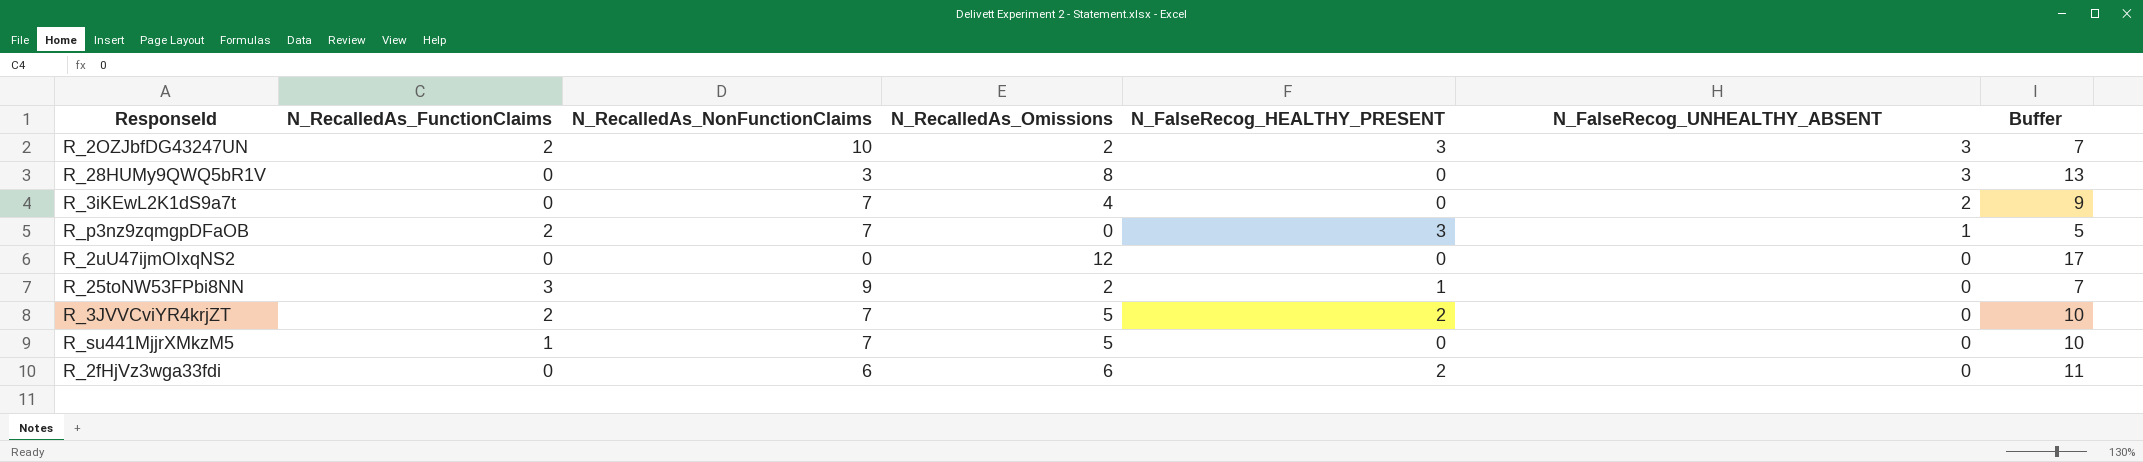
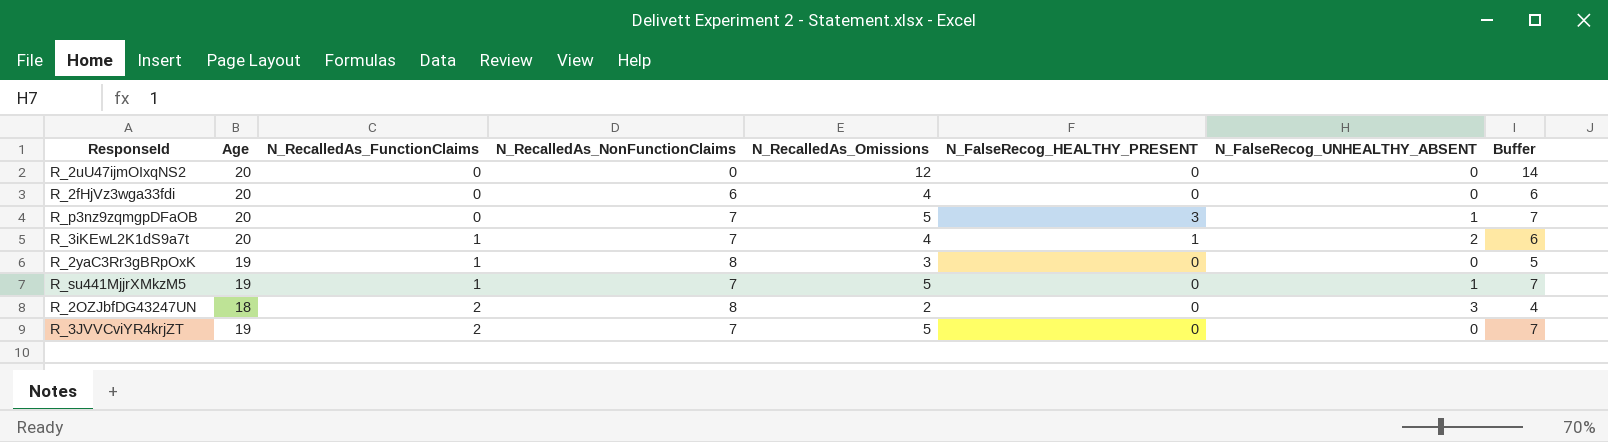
row order: N_FalseRecog_UNHEALTHY_ABSENT descending -> N_RecalledAs_FunctionClaims ascending
column Age | position: none -> 2
column Buffer | formula: [N_RecalledAs_Omissions] + 5 -> [N_RecalledAs_Omissions] + 2
row R_28HUMy9QWQ5bR1V: 0 | 3 | 8 | 0 | 3 | 13 -> none
row R_25toNW53FPbi8NN: 3 | 9 | 2 | 1 | 0 | 7 -> none
R_2fHjVz3wga33fdi | N_RecalledAs_Omissions: 6 -> 4
R_2fHjVz3wga33fdi | N_FalseRecog_HEALTHY_PRESENT: 2 -> 0
R_p3nz9zqmgpDFaOB | N_RecalledAs_FunctionClaims: 2 -> 0
R_p3nz9zqmgpDFaOB | N_RecalledAs_Omissions: 0 -> 5
R_3iKEwL2K1dS9a7t | N_RecalledAs_FunctionClaims: 0 -> 1
R_3iKEwL2K1dS9a7t | N_FalseRecog_HEALTHY_PRESENT: 0 -> 1
row R_2yaC3Rr3gBRpOxK: none -> 19 | 1 | 8 | 3 | 0 | 0 | 5
R_su441MjjrXMkzM5 | N_FalseRecog_UNHEALTHY_ABSENT: 0 -> 1
R_2OZJbfDG43247UN | N_RecalledAs_NonFunctionClaims: 10 -> 8
R_2OZJbfDG43247UN | N_FalseRecog_HEALTHY_PRESENT: 3 -> 0
R_3JVVCviYR4krjZT | N_FalseRecog_HEALTHY_PRESENT: 2 -> 0

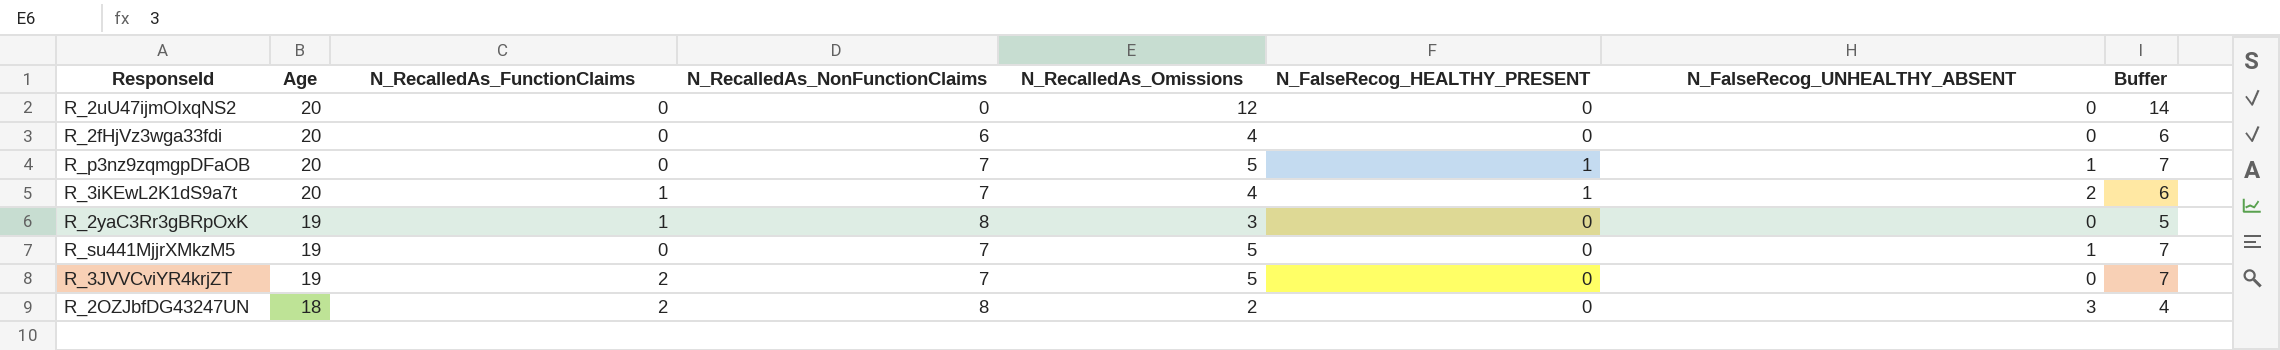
row order: N_RecalledAs_FunctionClaims ascending -> Age descending
R_p3nz9zqmgpDFaOB | N_FalseRecog_HEALTHY_PRESENT: 3 -> 1
R_su441MjjrXMkzM5 | N_RecalledAs_FunctionClaims: 1 -> 0

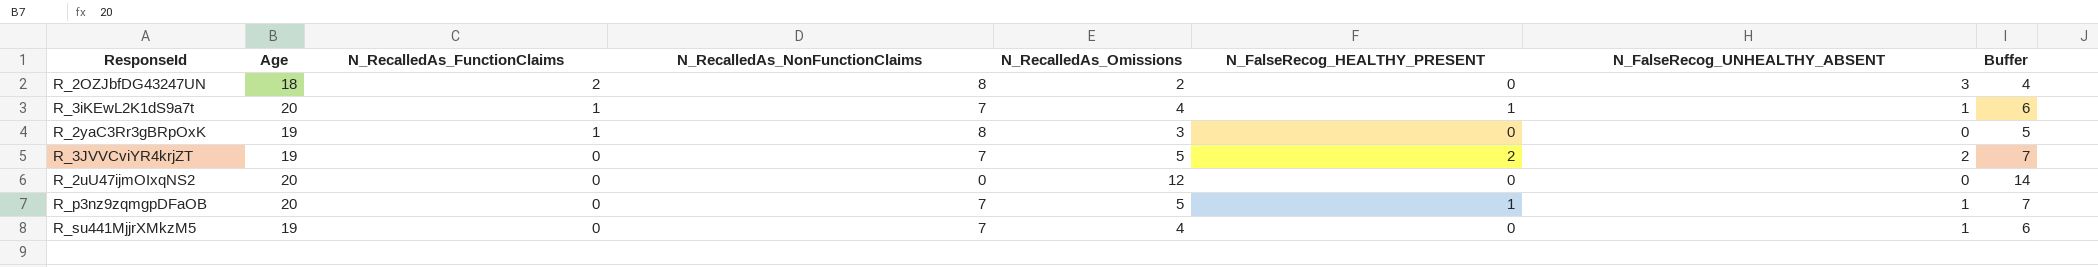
row order: Age descending -> N_RecalledAs_FunctionClaims descending
row R_2fHjVz3wga33fdi: 20 | 0 | 6 | 4 | 0 | 0 | 6 -> none
R_3iKEwL2K1dS9a7t | N_FalseRecog_UNHEALTHY_ABSENT: 2 -> 1
R_3JVVCviYR4krjZT | N_RecalledAs_FunctionClaims: 2 -> 0
R_3JVVCviYR4krjZT | N_FalseRecog_HEALTHY_PRESENT: 0 -> 2
R_3JVVCviYR4krjZT | N_FalseRecog_UNHEALTHY_ABSENT: 0 -> 2
R_su441MjjrXMkzM5 | N_RecalledAs_Omissions: 5 -> 4
R_su441MjjrXMkzM5 | Buffer: 7 -> 6

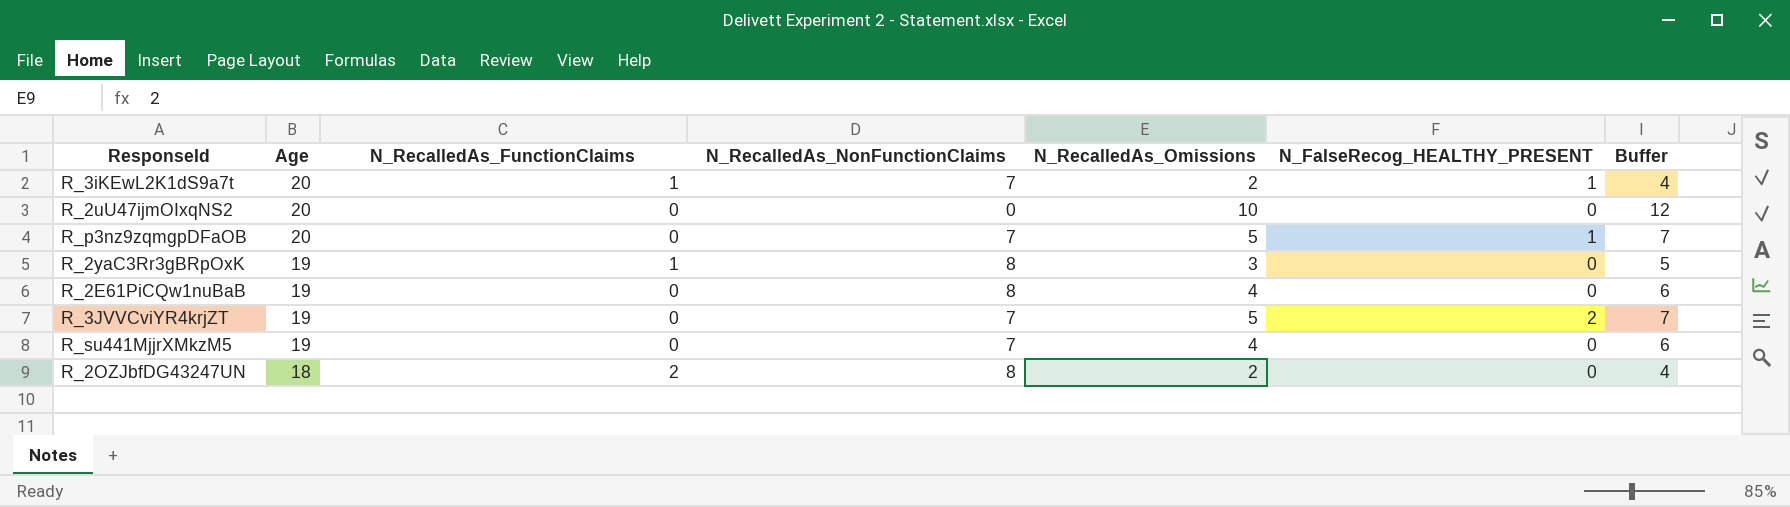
row order: N_RecalledAs_FunctionClaims descending -> Age descending
column N_FalseRecog_UNHEALTHY_ABSENT | position: 7 -> none
R_3iKEwL2K1dS9a7t | N_RecalledAs_Omissions: 4 -> 2
R_3iKEwL2K1dS9a7t | Buffer: 6 -> 4
R_2uU47ijmOIxqNS2 | N_RecalledAs_Omissions: 12 -> 10
R_2uU47ijmOIxqNS2 | Buffer: 14 -> 12
row R_2E61PiCQw1nuBaB: none -> 19 | 0 | 8 | 4 | 0 | 6

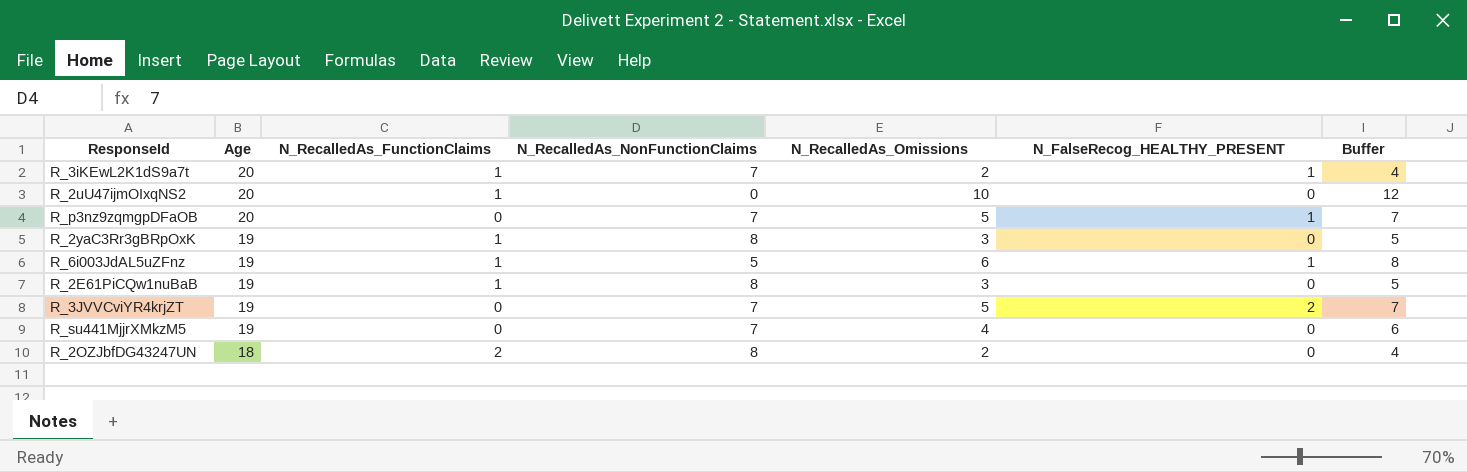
R_2uU47ijmOIxqNS2 | N_RecalledAs_FunctionClaims: 0 -> 1
row R_6i003JdAL5uZFnz: none -> 19 | 1 | 5 | 6 | 1 | 8
R_2E61PiCQw1nuBaB | N_RecalledAs_FunctionClaims: 0 -> 1
R_2E61PiCQw1nuBaB | N_RecalledAs_Omissions: 4 -> 3
R_2E61PiCQw1nuBaB | Buffer: 6 -> 5

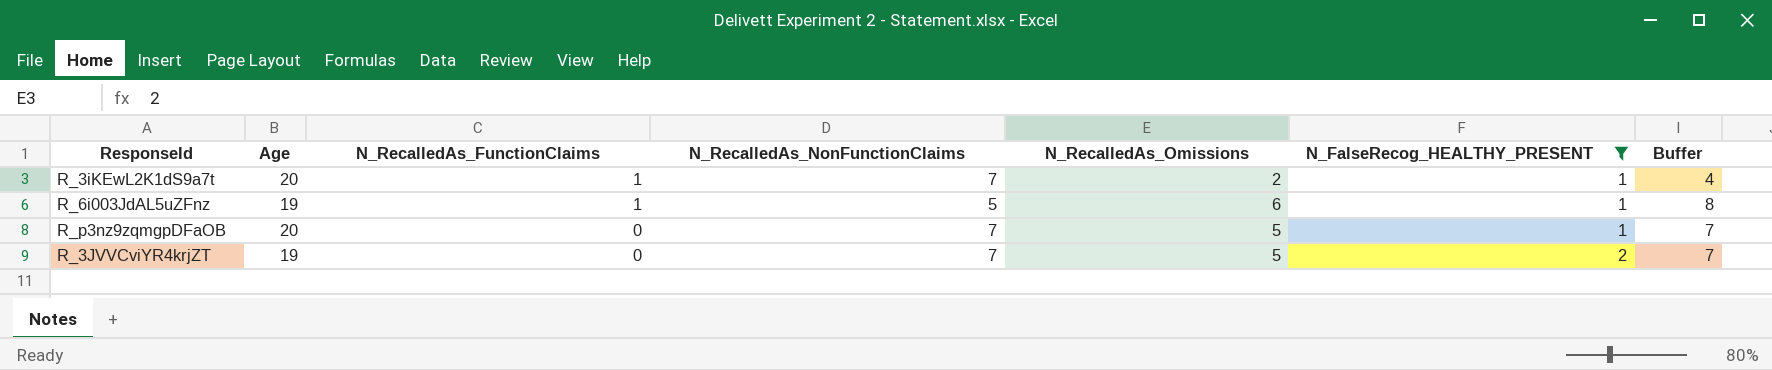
filter: none -> N_FalseRecog_HEALTHY_PRESENT != 0
row order: Age descending -> N_RecalledAs_FunctionClaims descending

